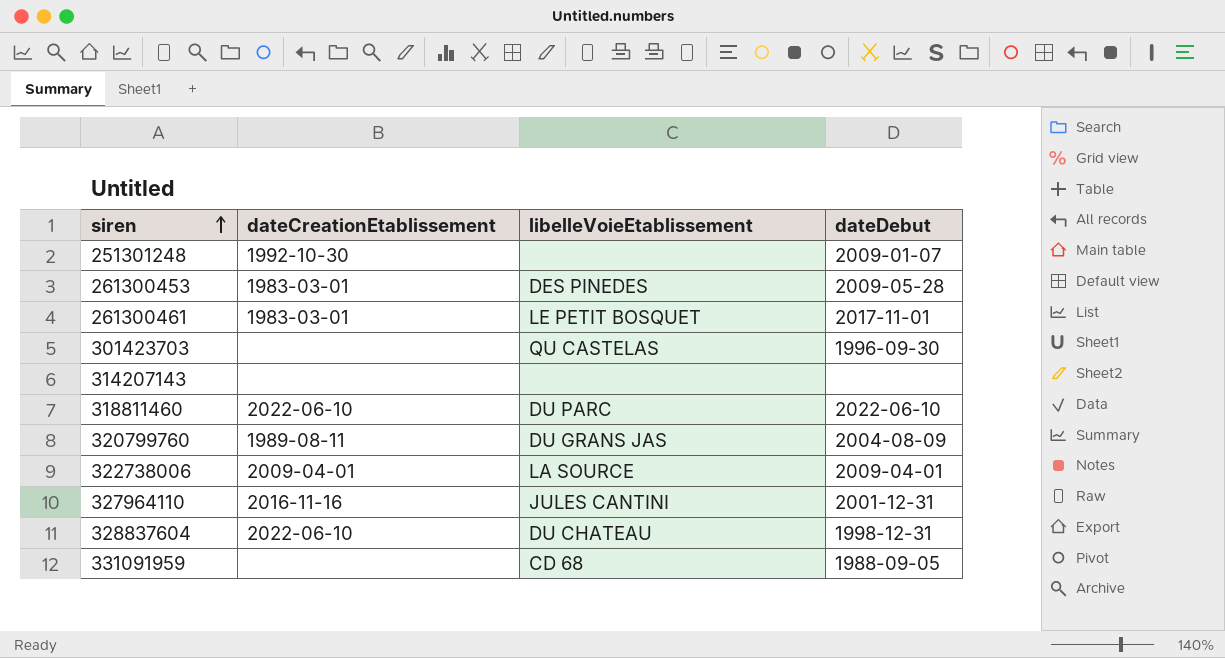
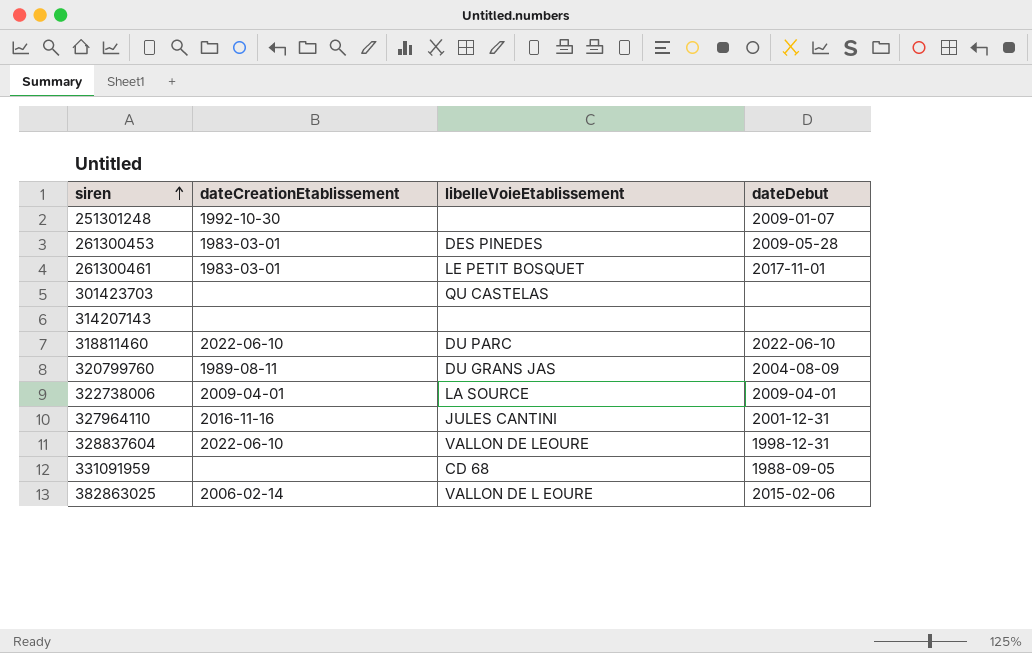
301423703 | dateDebut: 1996-09-30 -> none
328837604 | libelleVoieEtablissement: DU CHATEAU -> VALLON DE LEOURE
row 382863025: none -> 2006-02-14 | VALLON DE L EOURE | 2015-02-06

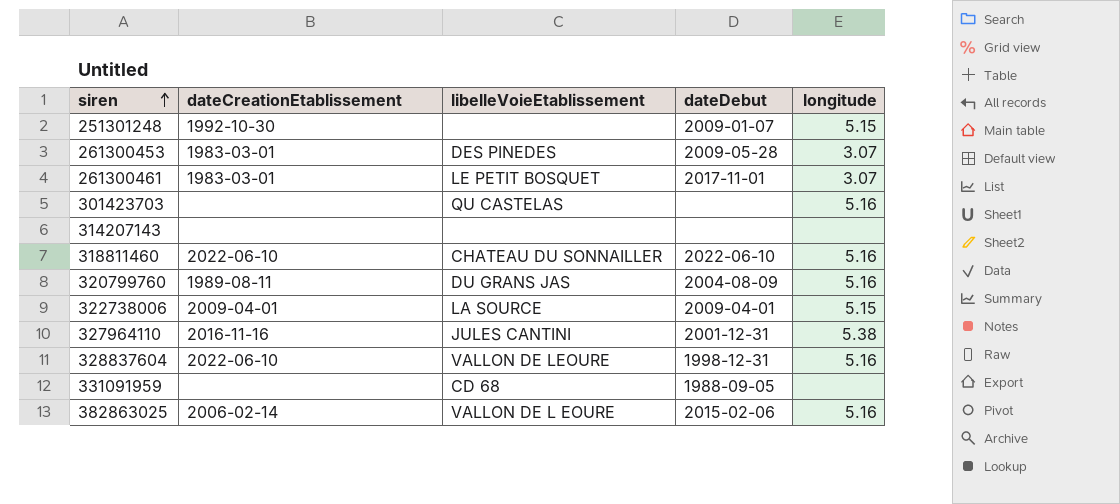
column longitude | position: none -> 5
318811460 | libelleVoieEtablissement: DU PARC -> CHATEAU DU SONNAILLER

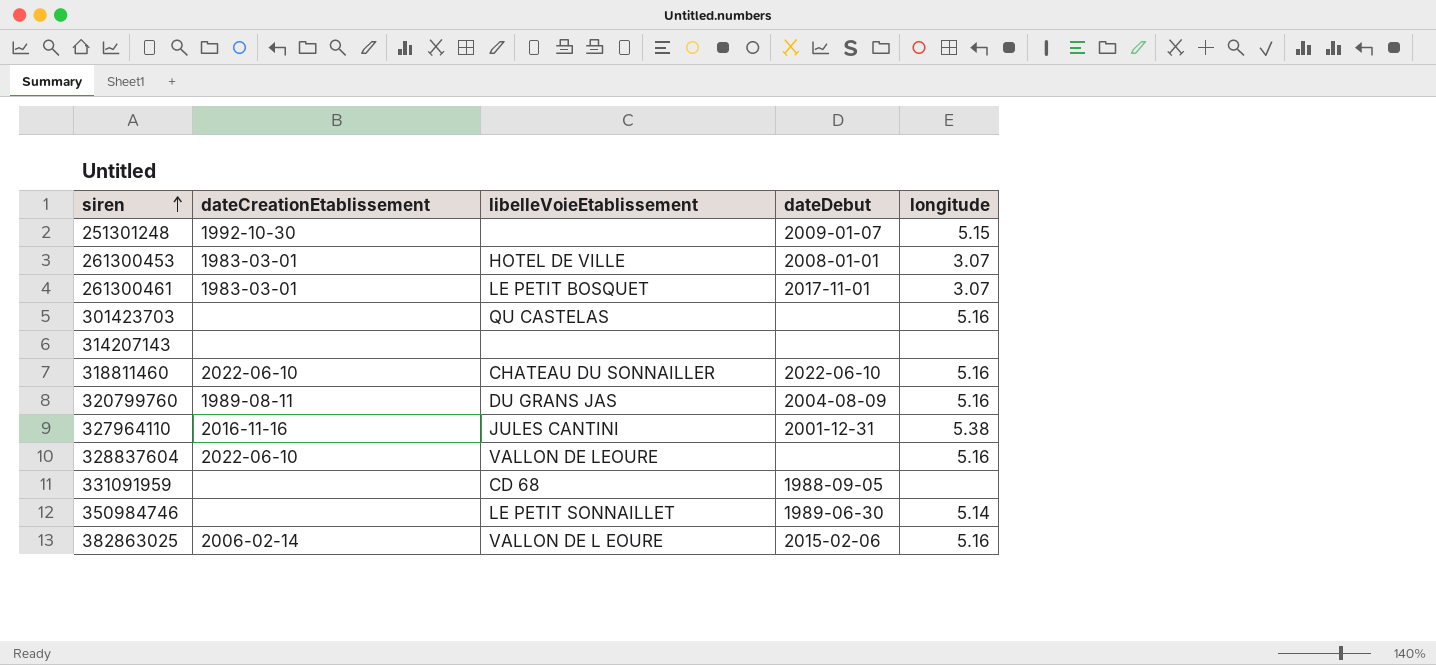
row 322738006: 2009-04-01 | LA SOURCE | 2009-04-01 | 5.15 -> none
261300453 | libelleVoieEtablissement: DES PINEDES -> HOTEL DE VILLE
261300453 | dateDebut: 2009-05-28 -> 2008-01-01
328837604 | dateDebut: 1998-12-31 -> none
row 350984746: none -> none | LE PETIT SONNAILLET | 1989-06-30 | 5.14

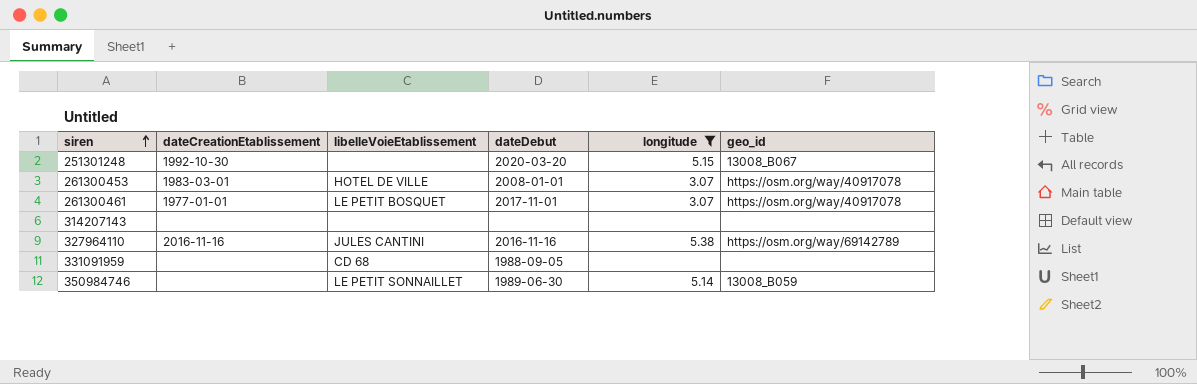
filter: none -> longitude != 5.16
column geo_id | position: none -> 6
251301248 | dateDebut: 2009-01-07 -> 2020-03-20
261300461 | dateCreationEtablissement: 1983-03-01 -> 1977-01-01
327964110 | dateDebut: 2001-12-31 -> 2016-11-16

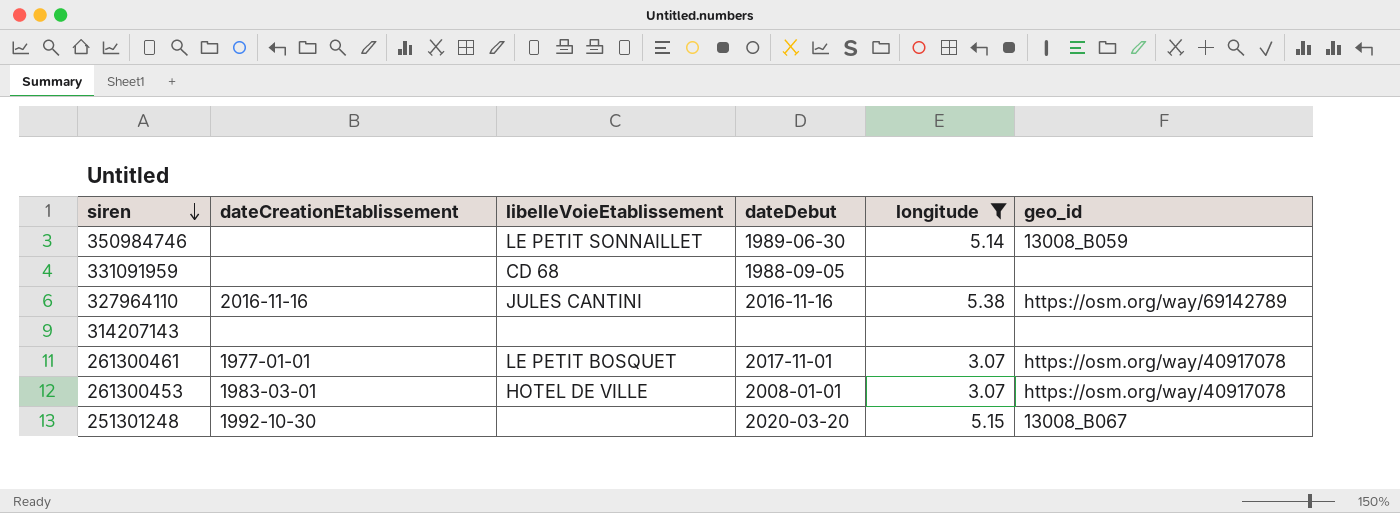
row order: siren ascending -> siren descending

